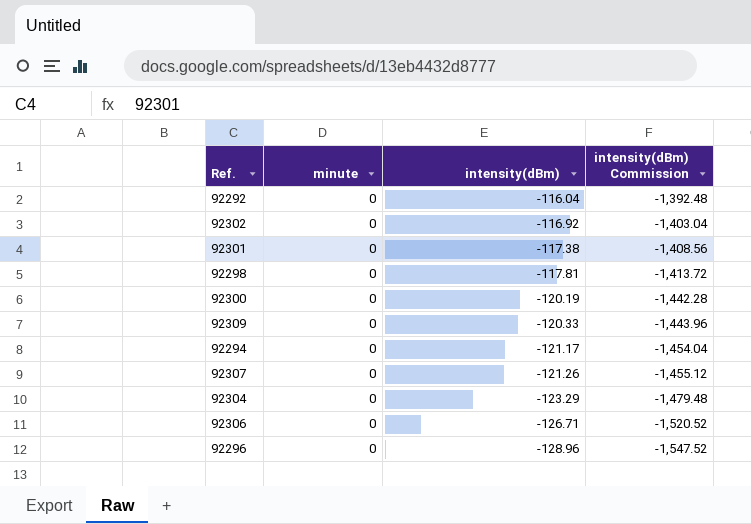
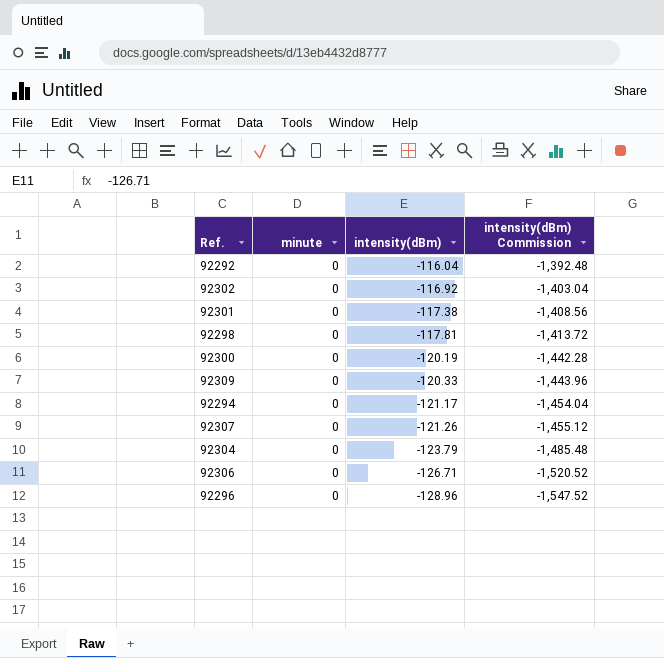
92304 | intensity(dBm): -123.29 -> -123.79
92304 | intensity(dBm) Commission: -1,479.48 -> -1,485.48

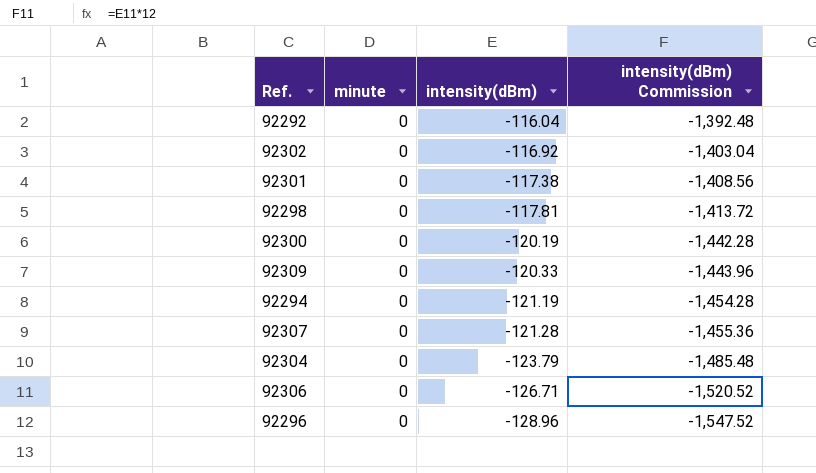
92294 | intensity(dBm): -121.17 -> -121.19
92294 | intensity(dBm) Commission: -1,454.04 -> -1,454.28
92307 | intensity(dBm): -121.26 -> -121.28
92307 | intensity(dBm) Commission: -1,455.12 -> -1,455.36

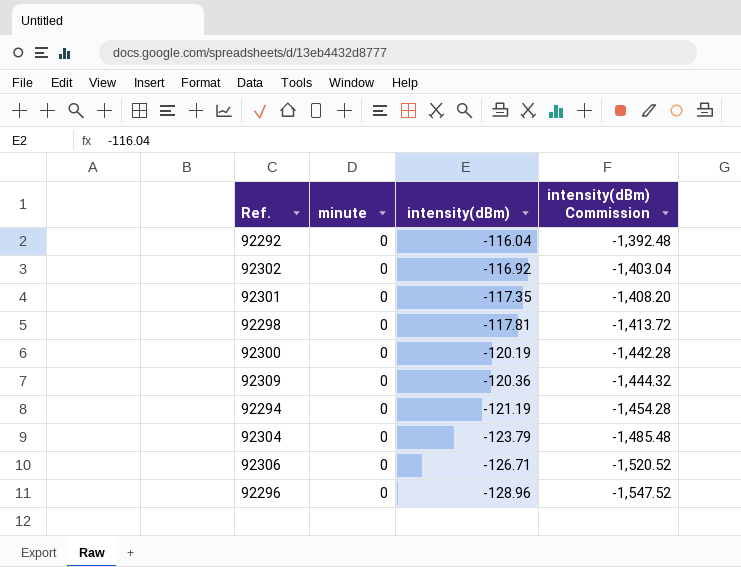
row 92307: 0 | -121.28 | -1,455.36 -> none
92301 | intensity(dBm): -117.38 -> -117.35
92301 | intensity(dBm) Commission: -1,408.56 -> -1,408.20
92309 | intensity(dBm): -120.33 -> -120.36
92309 | intensity(dBm) Commission: -1,443.96 -> -1,444.32

